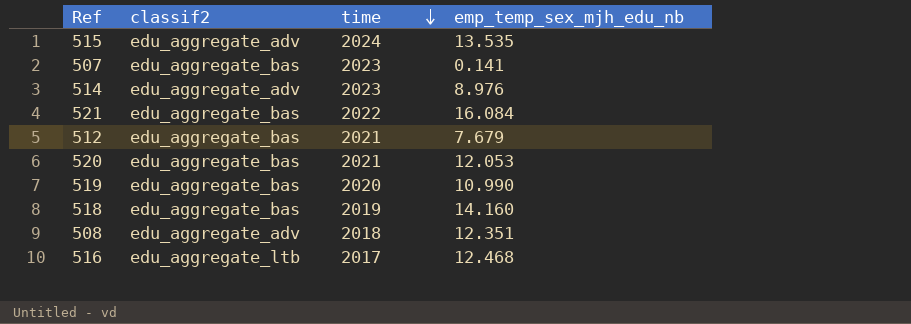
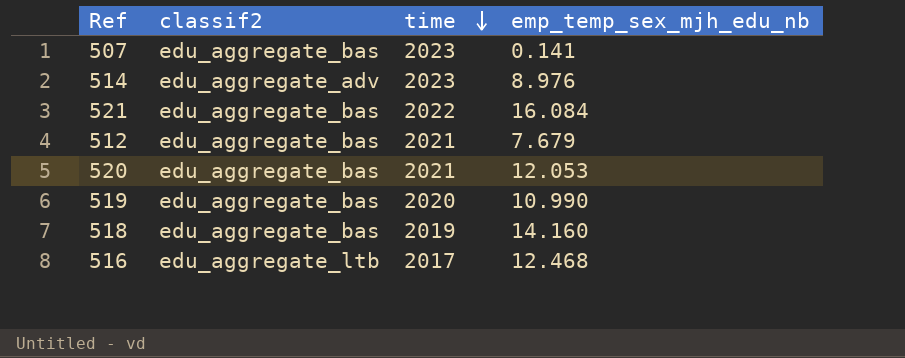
row 515: edu_aggregate_adv | 2024 | 13.535 -> none
row 508: edu_aggregate_adv | 2018 | 12.351 -> none

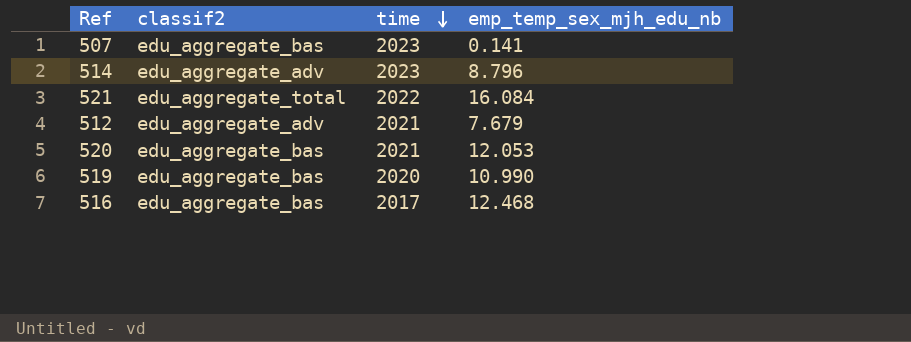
row 518: edu_aggregate_bas | 2019 | 14.160 -> none
514 | emp_temp_sex_mjh_edu_nb: 8.976 -> 8.796
521 | classif2: edu_aggregate_bas -> edu_aggregate_total
512 | classif2: edu_aggregate_bas -> edu_aggregate_adv
516 | classif2: edu_aggregate_ltb -> edu_aggregate_bas

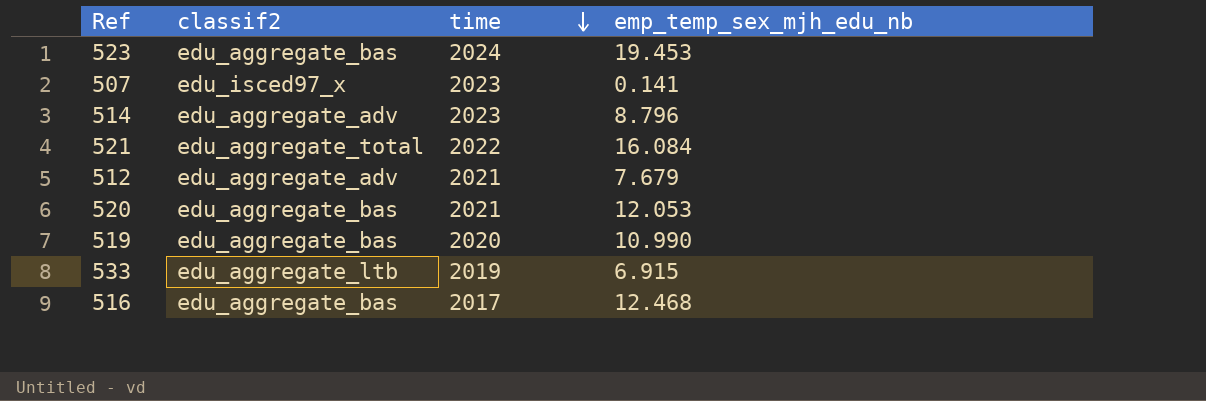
row 523: none -> edu_aggregate_bas | 2024 | 19.453
507 | classif2: edu_aggregate_bas -> edu_isced97_x
row 533: none -> edu_aggregate_ltb | 2019 | 6.915

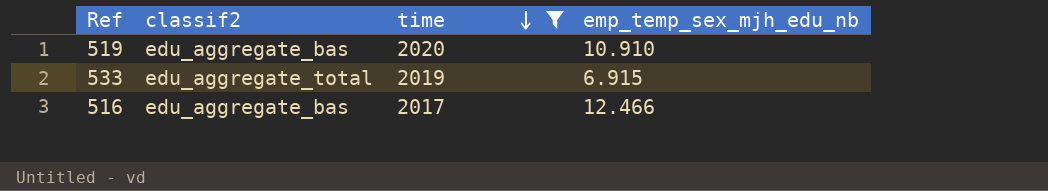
filter: none -> time <= 2020
519 | emp_temp_sex_mjh_edu_nb: 10.990 -> 10.910
533 | classif2: edu_aggregate_ltb -> edu_aggregate_total
516 | emp_temp_sex_mjh_edu_nb: 12.468 -> 12.466

